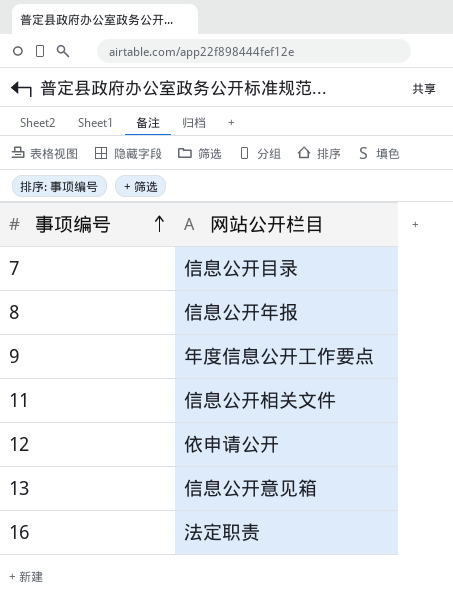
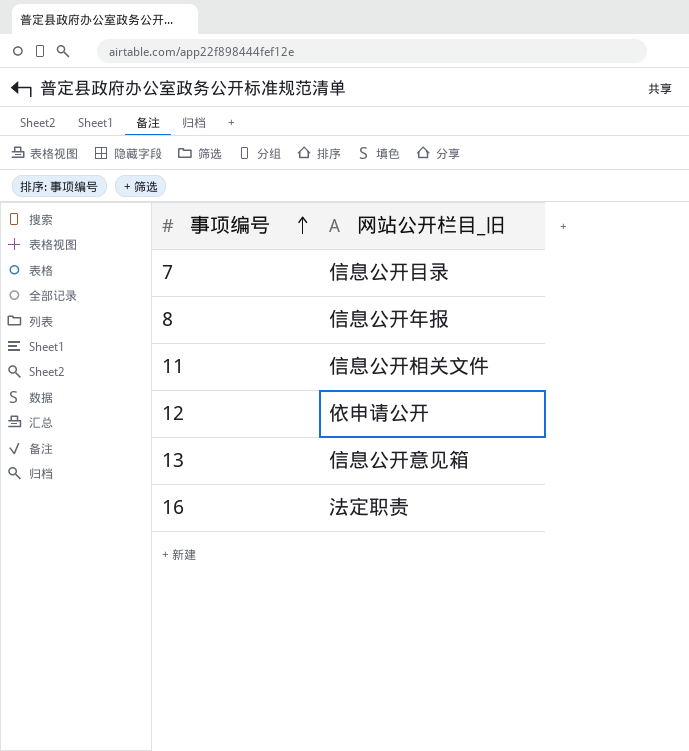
column name: 网站公开栏目 -> 网站公开栏目_旧
row 9: 年度信息公开工作要点 -> none

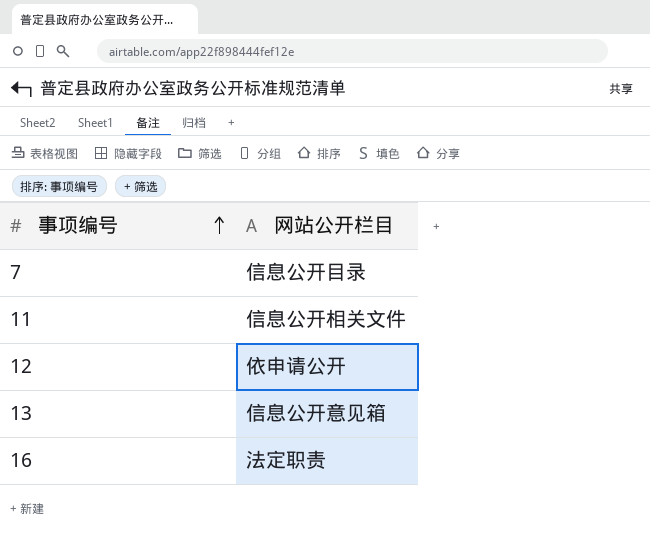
column name: 网站公开栏目_旧 -> 网站公开栏目
row 8: 信息公开年报 -> none

